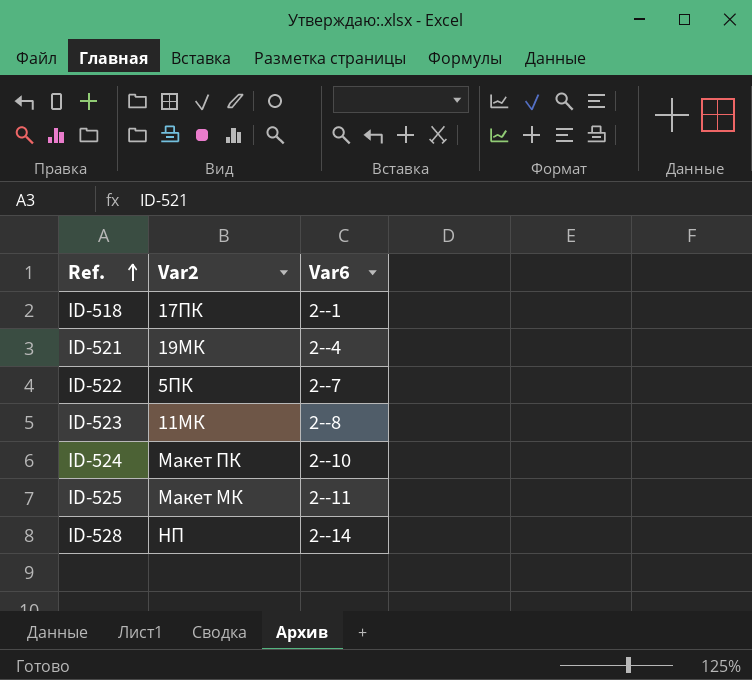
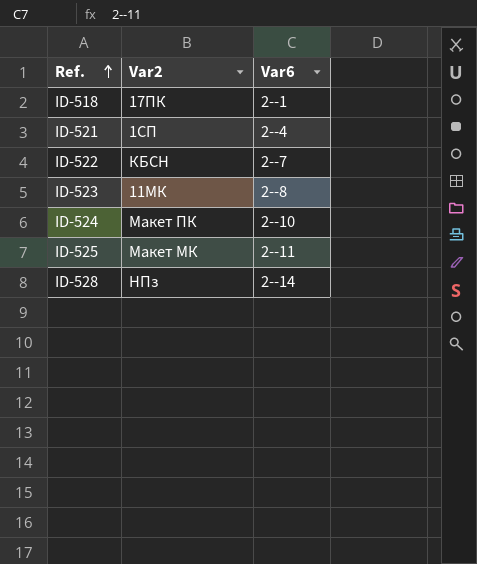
ID-521 | Var2: 19МК -> 1СП
ID-522 | Var2: 5ПК -> КБСН
ID-528 | Var2: НП -> НПз

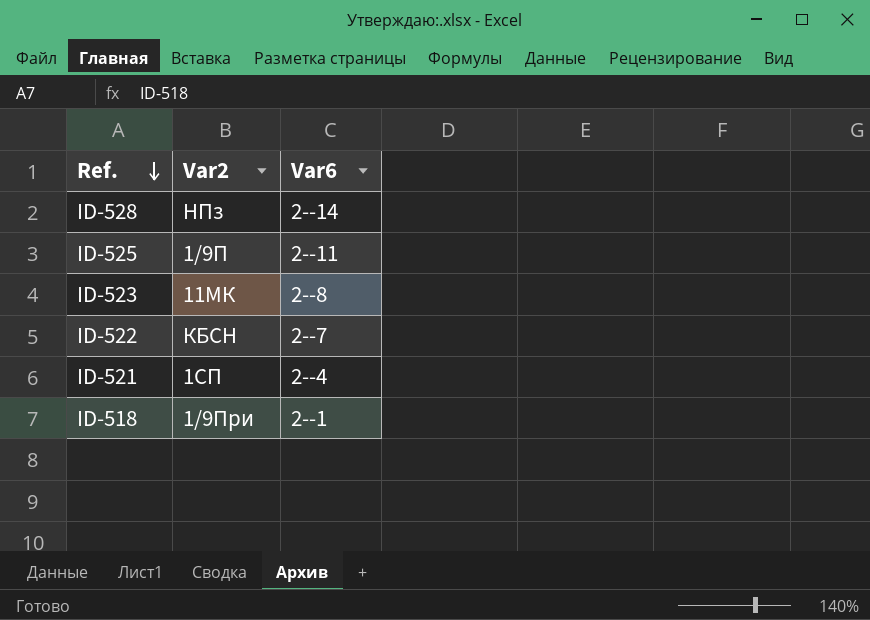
row order: Ref. ascending -> Ref. descending
row ID-524: Макет ПК | 2--10 -> none
ID-525 | Var2: Макет МК -> 1/9П
ID-518 | Var2: 17ПК -> 1/9При

